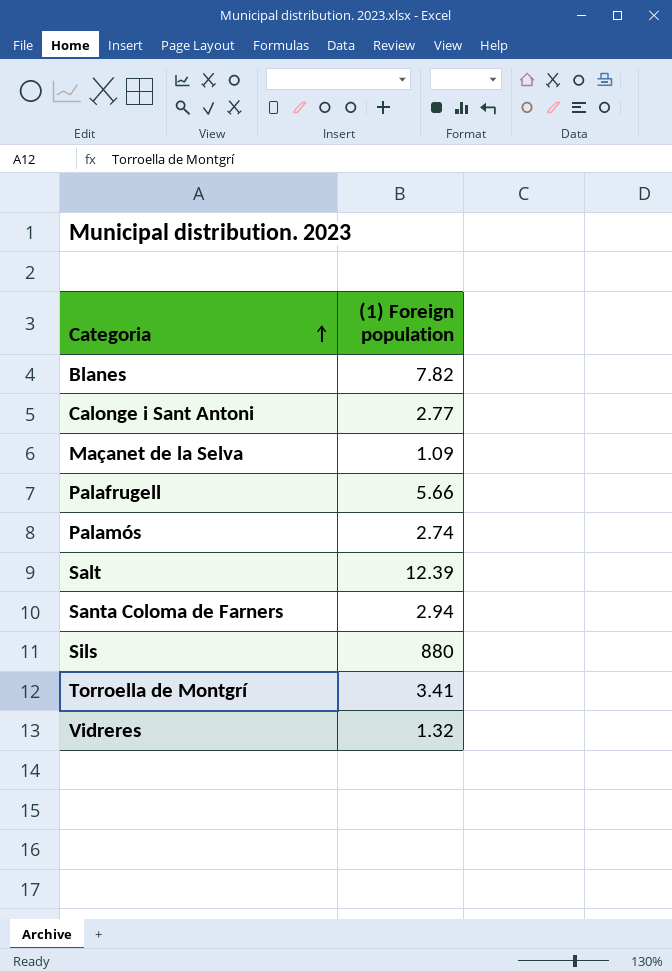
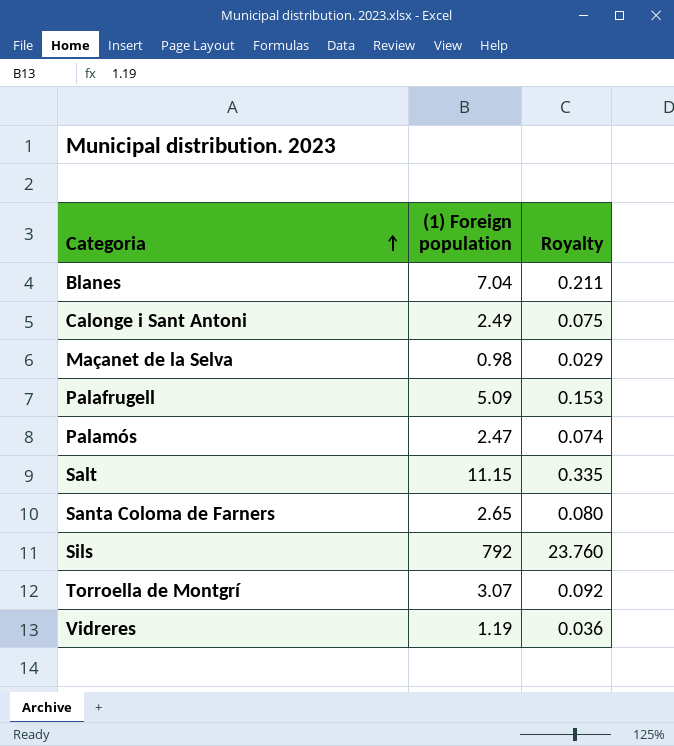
column Royalty | formula: none -> [(1) Foreign population] * 0.03
Blanes | (1) Foreign population: 7.82 -> 7.04
Calonge i Sant Antoni | (1) Foreign population: 2.77 -> 2.49
Maçanet de la Selva | (1) Foreign population: 1.09 -> 0.98
Palafrugell | (1) Foreign population: 5.66 -> 5.09
Palamós | (1) Foreign population: 2.74 -> 2.47
Salt | (1) Foreign population: 12.39 -> 11.15
Santa Coloma de Farners | (1) Foreign population: 2.94 -> 2.65
Sils | (1) Foreign population: 880 -> 792
Torroella de Montgrí | (1) Foreign population: 3.41 -> 3.07
Vidreres | (1) Foreign population: 1.32 -> 1.19

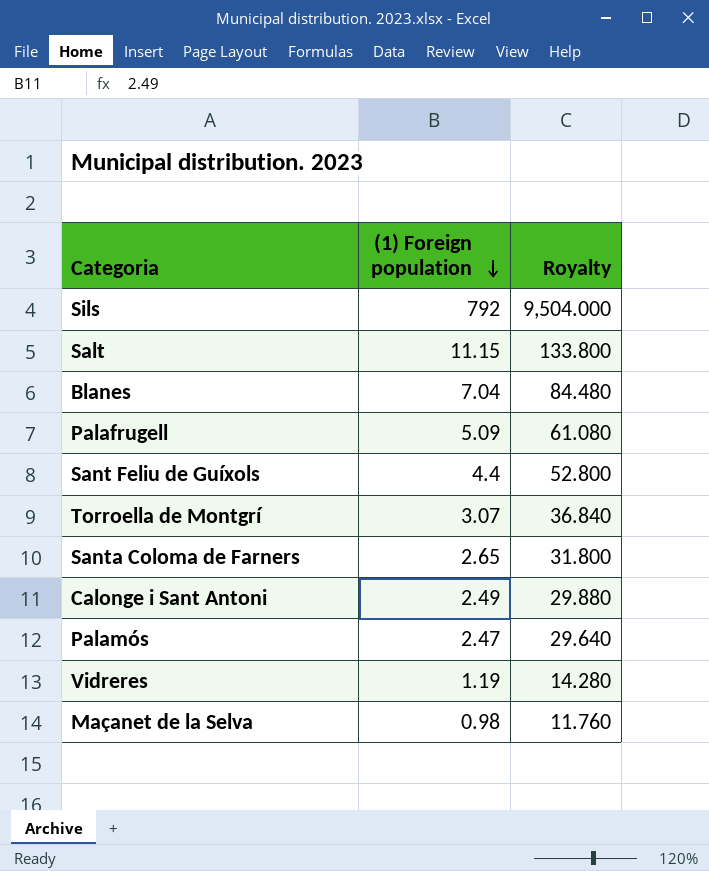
row order: Categoria ascending -> (1) Foreign population descending
column Royalty | formula: [(1) Foreign population] * 0.03 -> [(1) Foreign population] * 12
row Sant Feliu de Guíxols: none -> 4.4 | 52.800

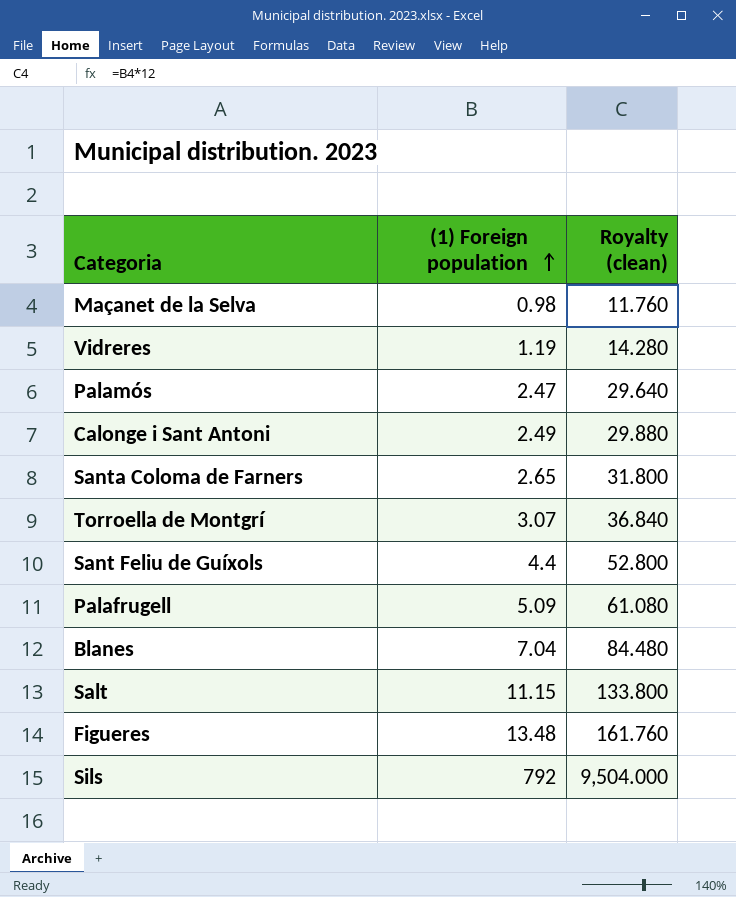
row order: (1) Foreign population descending -> (1) Foreign population ascending
column name: Royalty -> Royalty (clean)
row Figueres: none -> 13.48 | 161.760

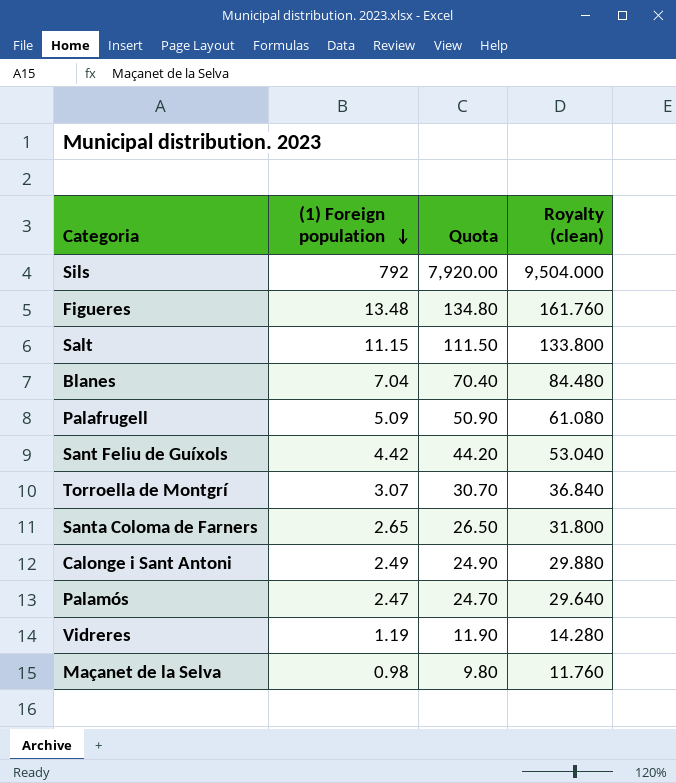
row order: (1) Foreign population ascending -> (1) Foreign population descending
column Quota | formula: none -> [(1) Foreign population] * 10
Sant Feliu de Guíxols | (1) Foreign population: 4.4 -> 4.42
Sant Feliu de Guíxols | Royalty (clean): 52.800 -> 53.040

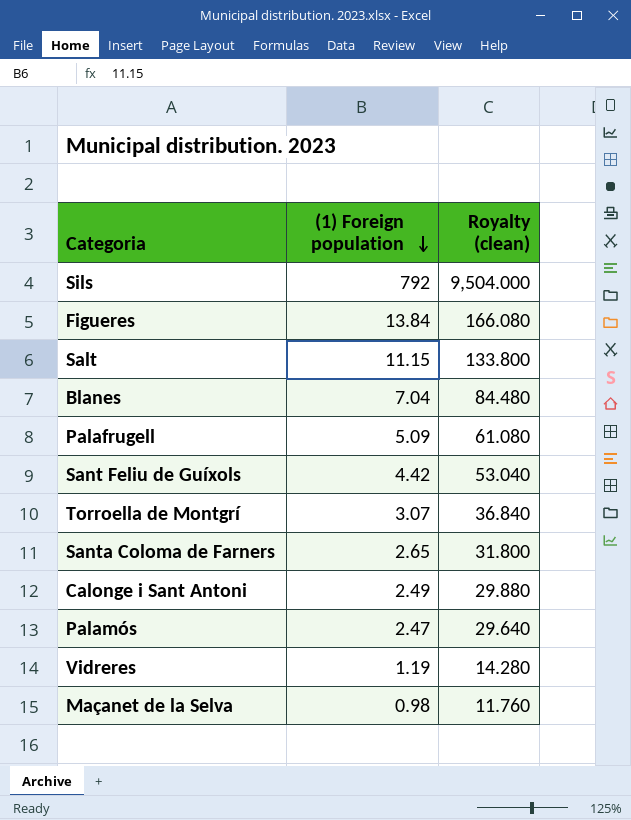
column Quota | formula: [(1) Foreign population] * 10 -> none
Figueres | (1) Foreign population: 13.48 -> 13.84
Figueres | Royalty (clean): 161.760 -> 166.080

